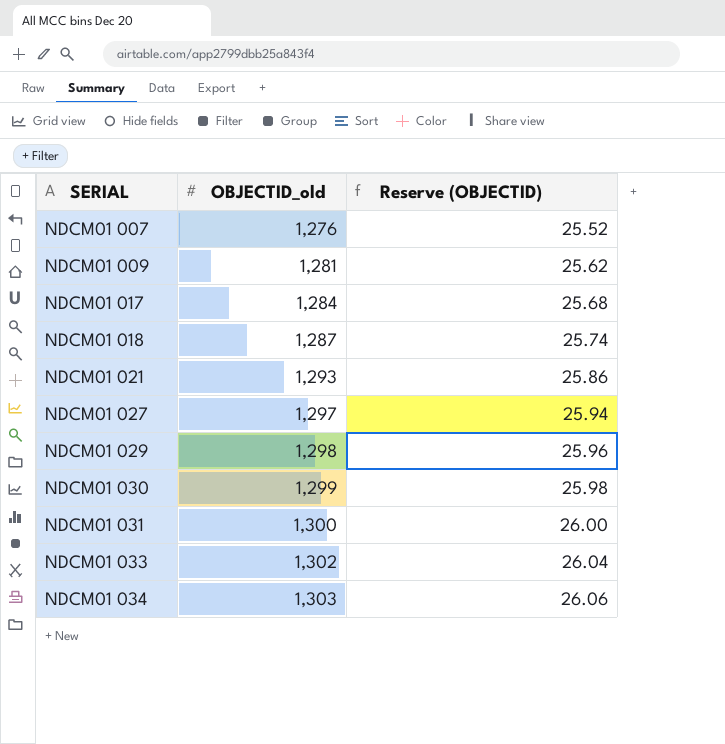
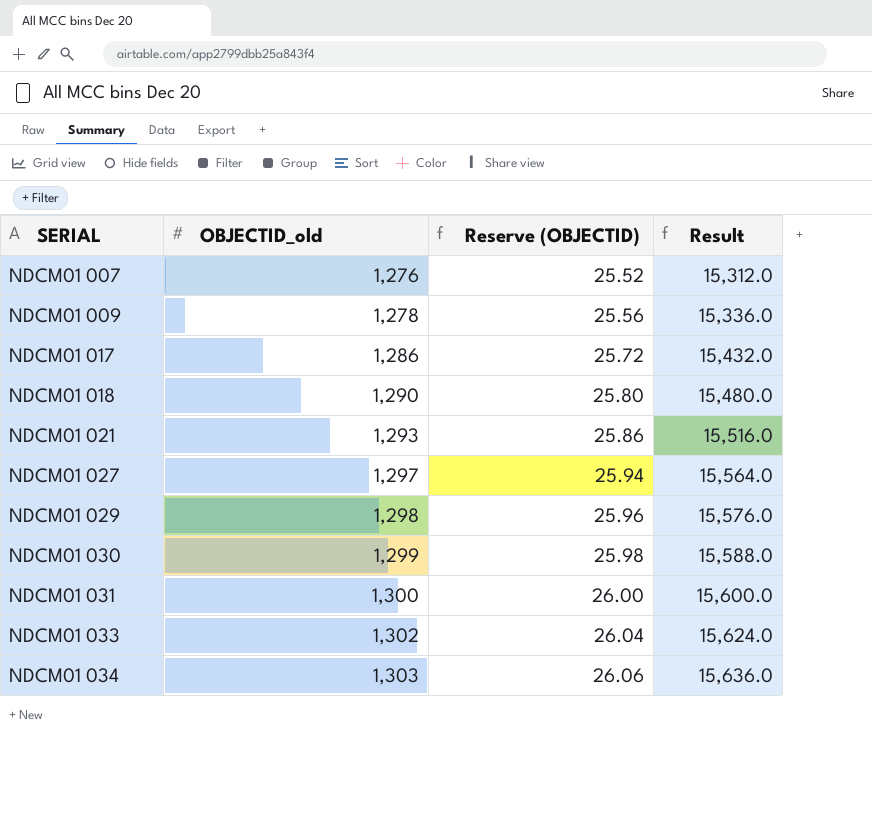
column Result | formula: none -> [OBJECTID_old] * 12
NDCM01 009 | OBJECTID_old: 1,281 -> 1,278
NDCM01 009 | Reserve (OBJECTID): 25.62 -> 25.56
NDCM01 017 | OBJECTID_old: 1,284 -> 1,286
NDCM01 017 | Reserve (OBJECTID): 25.68 -> 25.72
NDCM01 018 | OBJECTID_old: 1,287 -> 1,290
NDCM01 018 | Reserve (OBJECTID): 25.74 -> 25.80

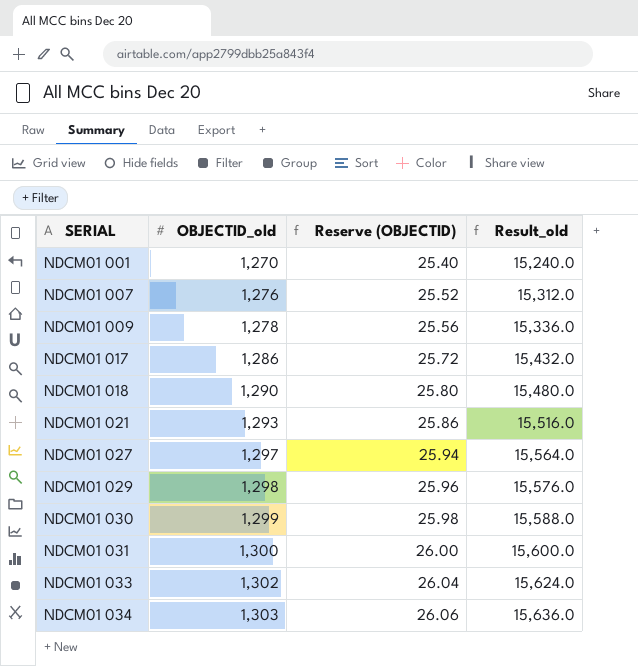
column name: Result -> Result_old
row NDCM01 001: none -> 1,270 | 25.40 | 15,240.0

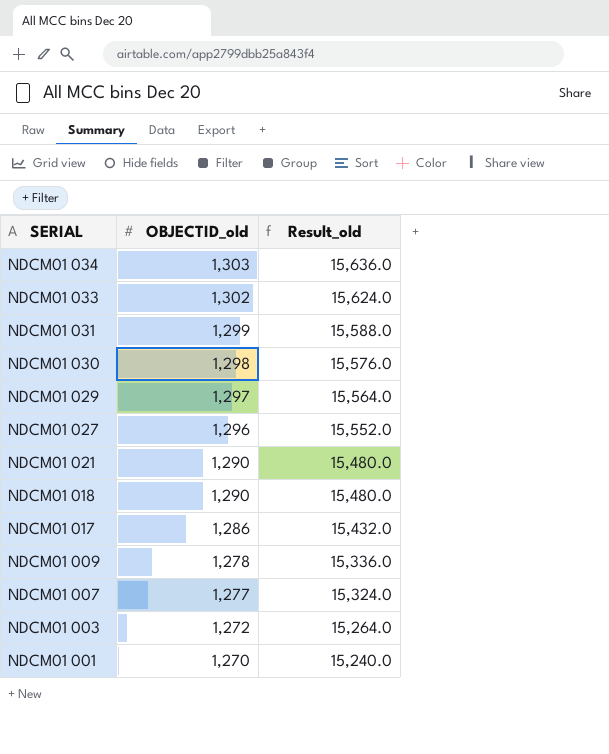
row order: SERIAL ascending -> SERIAL descending
column Reserve (OBJECTID) | formula: [OBJECTID_old] * 0.02 -> none
NDCM01 031 | OBJECTID_old: 1,300 -> 1,299
NDCM01 031 | Result_old: 15,600.0 -> 15,588.0
NDCM01 030 | OBJECTID_old: 1,299 -> 1,298
NDCM01 030 | Result_old: 15,588.0 -> 15,576.0
NDCM01 029 | OBJECTID_old: 1,298 -> 1,297
NDCM01 029 | Result_old: 15,576.0 -> 15,564.0
NDCM01 027 | OBJECTID_old: 1,297 -> 1,296
NDCM01 027 | Result_old: 15,564.0 -> 15,552.0
NDCM01 021 | OBJECTID_old: 1,293 -> 1,290
NDCM01 021 | Result_old: 15,516.0 -> 15,480.0
NDCM01 007 | OBJECTID_old: 1,276 -> 1,277
NDCM01 007 | Result_old: 15,312.0 -> 15,324.0
row NDCM01 003: none -> 1,272 | 15,264.0

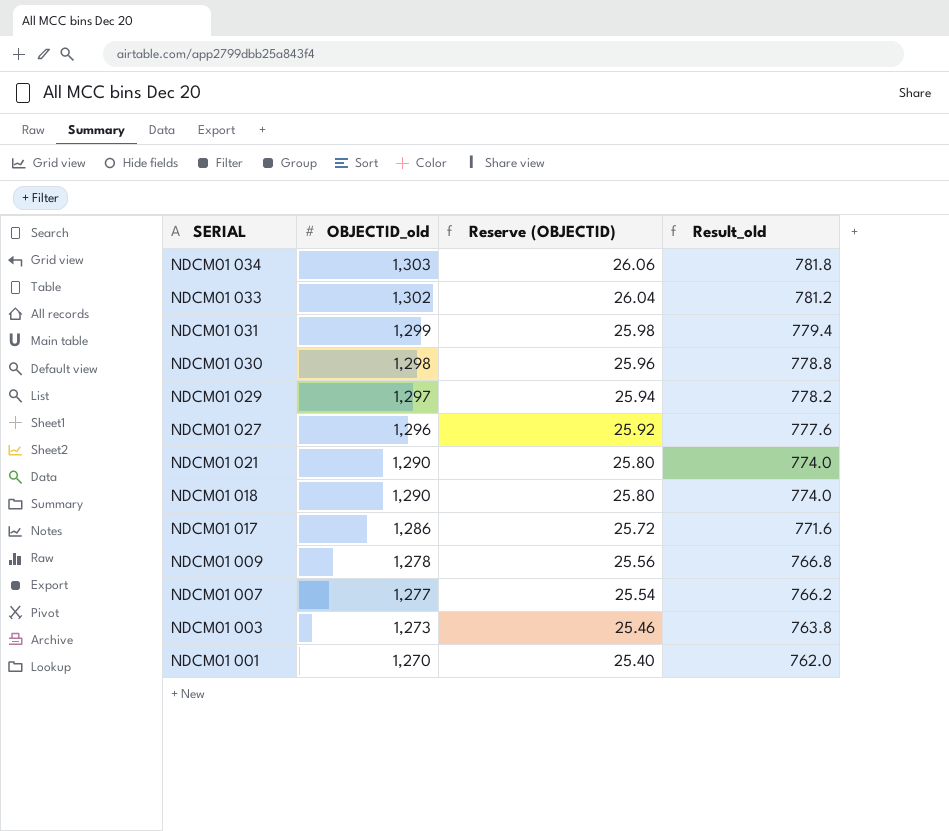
column Reserve (OBJECTID) | formula: none -> [OBJECTID_old] * 0.02
column Result_old | formula: [OBJECTID_old] * 12 -> [OBJECTID_old] * 0.6
NDCM01 003 | OBJECTID_old: 1,272 -> 1,273

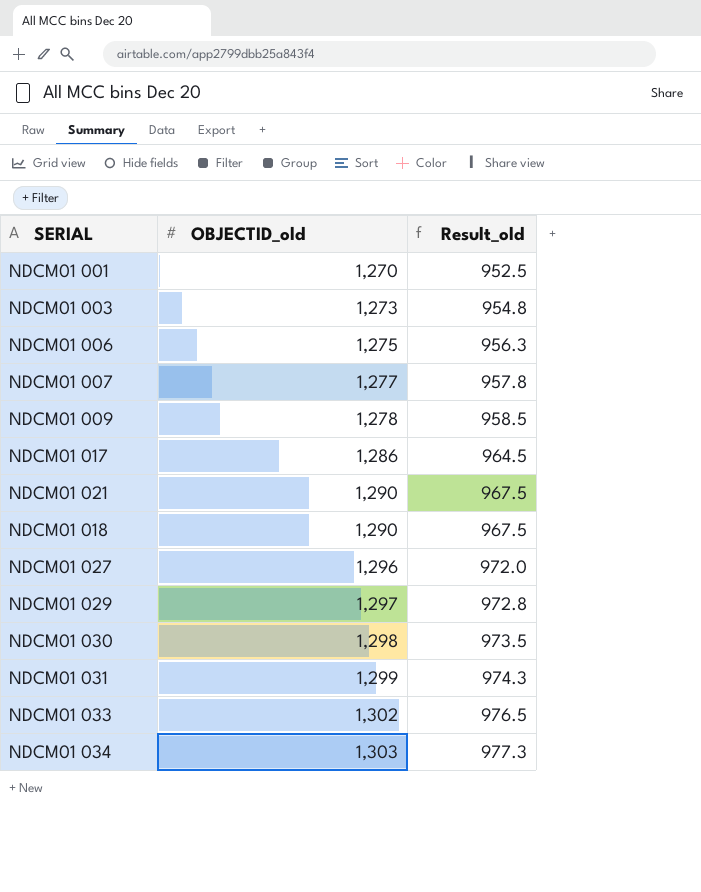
row order: SERIAL descending -> OBJECTID_old ascending
column Reserve (OBJECTID) | formula: [OBJECTID_old] * 0.02 -> none
column Result_old | formula: [OBJECTID_old] * 0.6 -> [OBJECTID_old] * 0.75
row NDCM01 006: none -> 1,275 | 956.3

